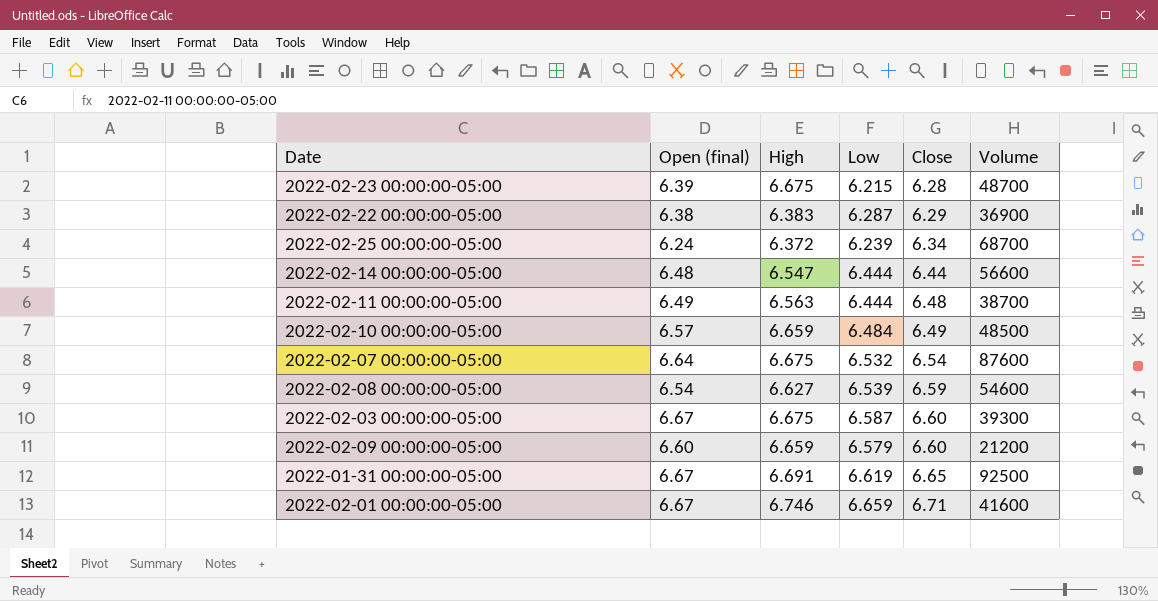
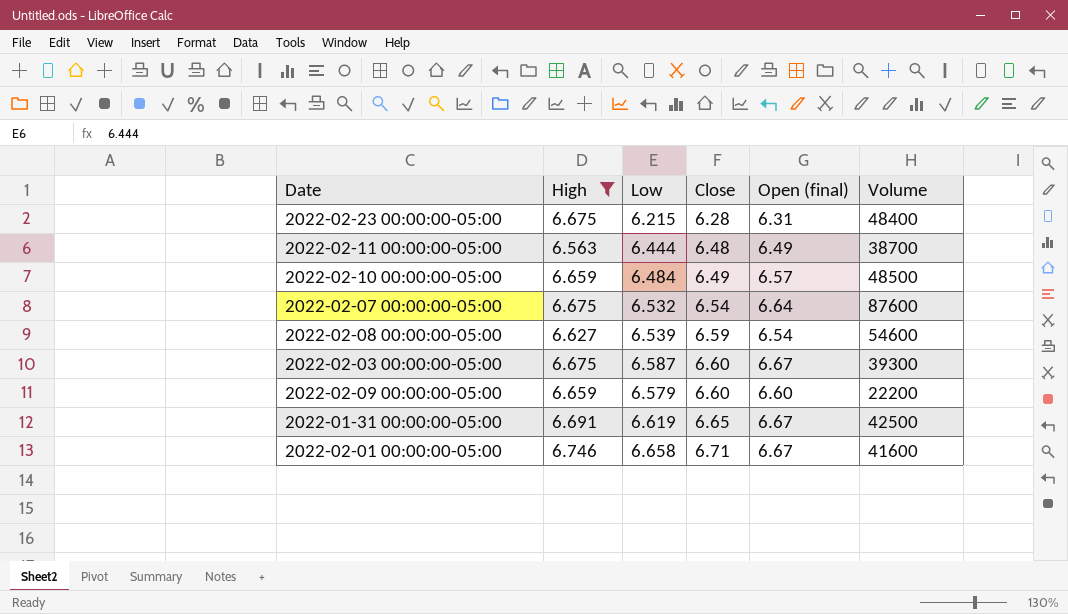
filter: none -> High >= 6.563
column Open (final) | position: 2 -> 5
2022-02-23 00:00:00-05:00 | Open (final): 6.39 -> 6.31
2022-02-23 00:00:00-05:00 | Volume: 48700 -> 48400
2022-02-09 00:00:00-05:00 | Volume: 21200 -> 22200
2022-01-31 00:00:00-05:00 | Volume: 92500 -> 42500
2022-02-01 00:00:00-05:00 | Low: 6.659 -> 6.658

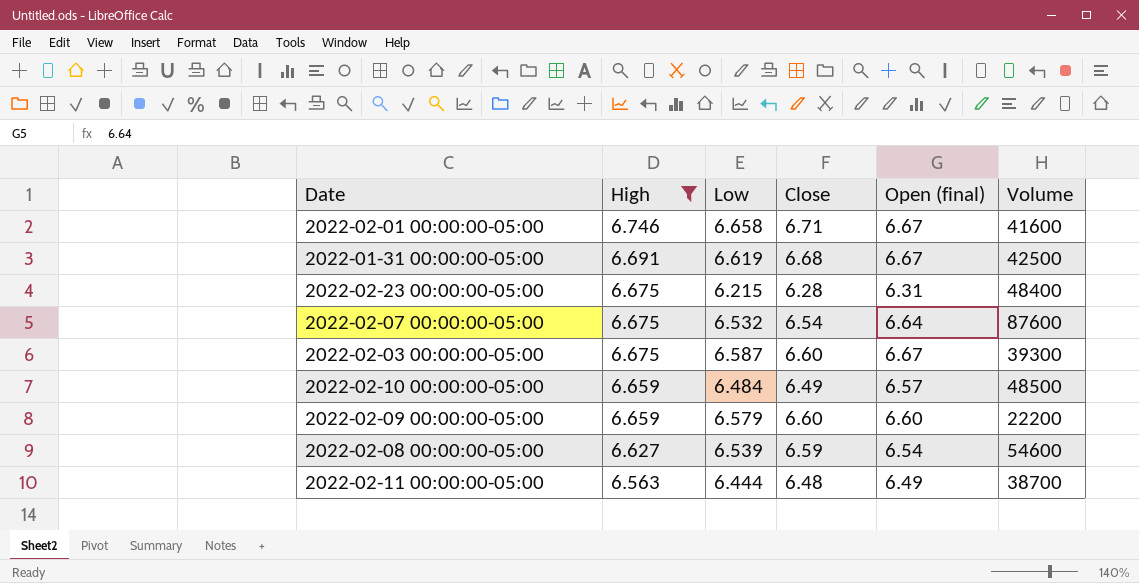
row order: Close ascending -> High descending
2022-01-31 00:00:00-05:00 | Close: 6.65 -> 6.68

